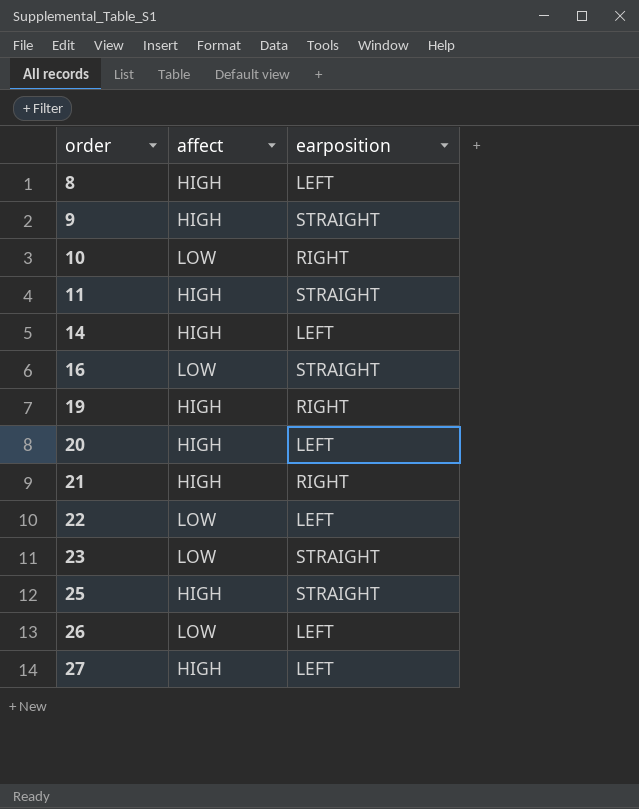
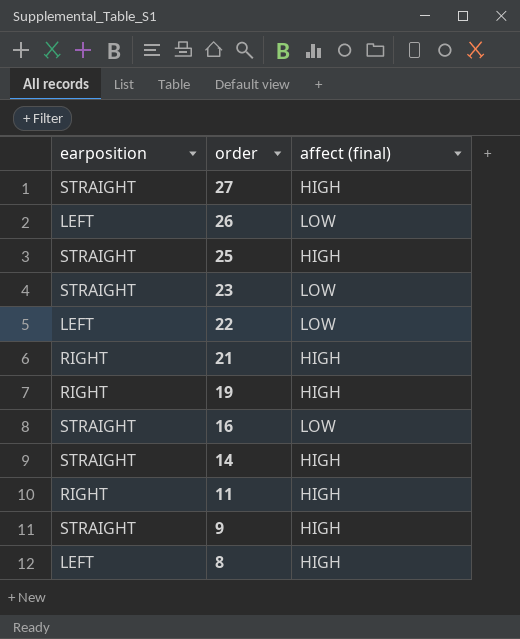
row order: order ascending -> order descending
column earposition | position: 3 -> 1
column name: affect -> affect (final)
row 10: LOW | RIGHT -> none
row 20: HIGH | LEFT -> none
27 | earposition: LEFT -> STRAIGHT
14 | earposition: LEFT -> STRAIGHT
11 | earposition: STRAIGHT -> RIGHT

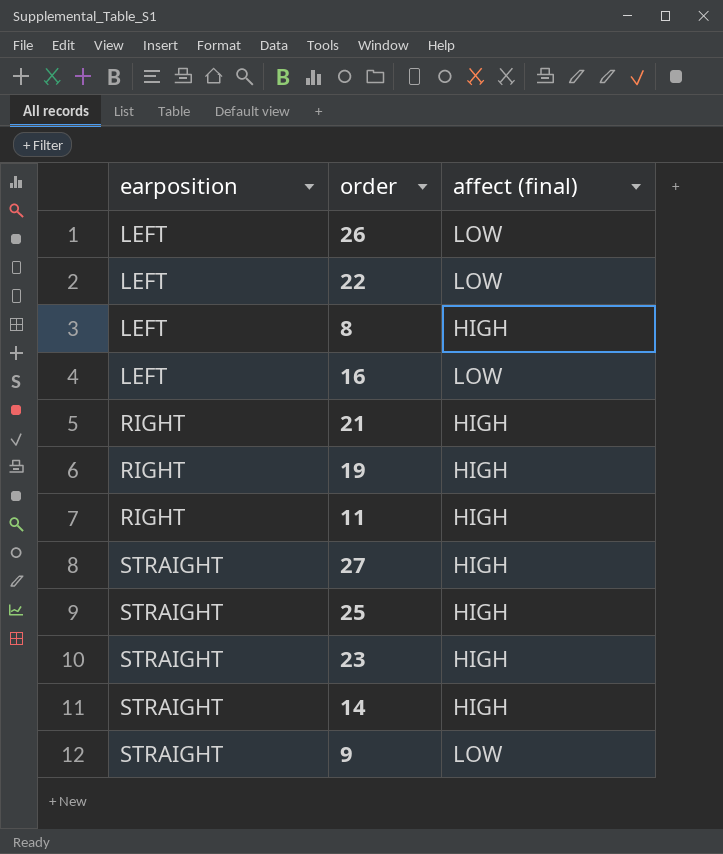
row order: order descending -> earposition ascending
16 | earposition: STRAIGHT -> LEFT
23 | affect (final): LOW -> HIGH
9 | affect (final): HIGH -> LOW

